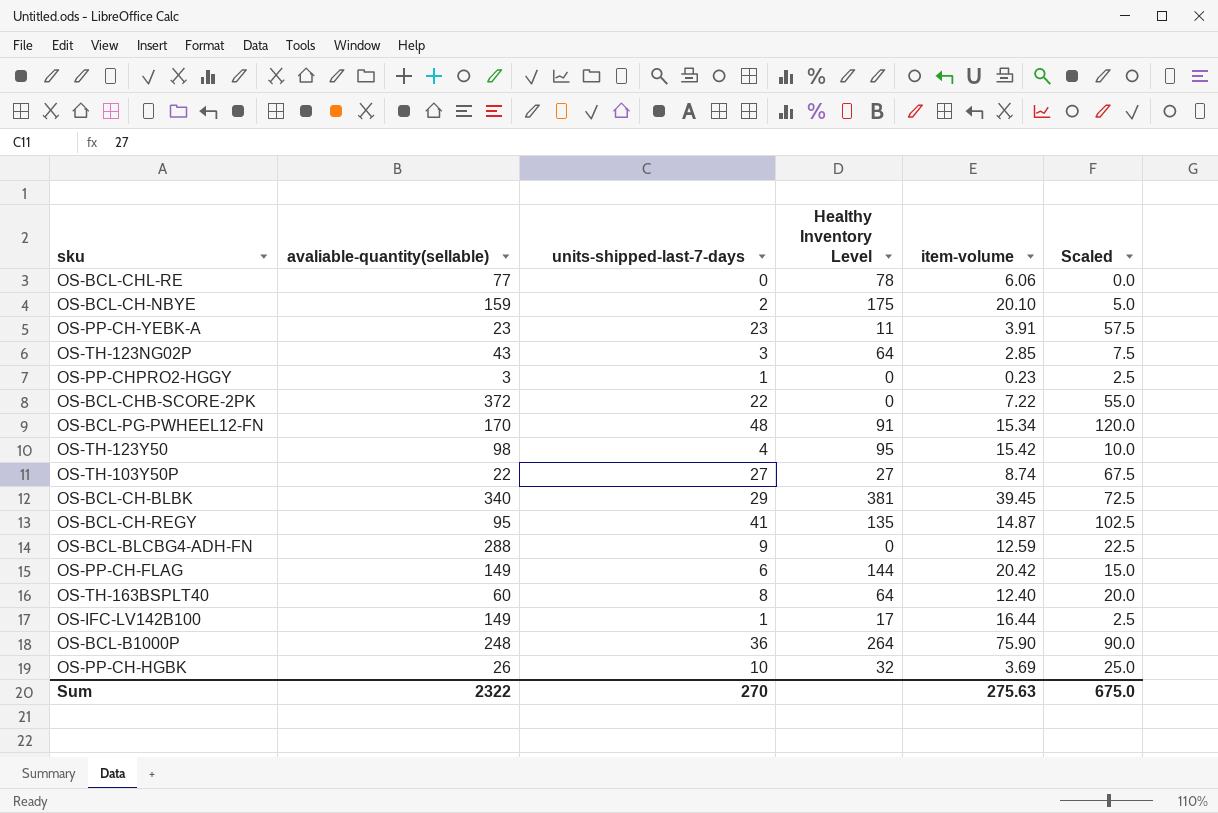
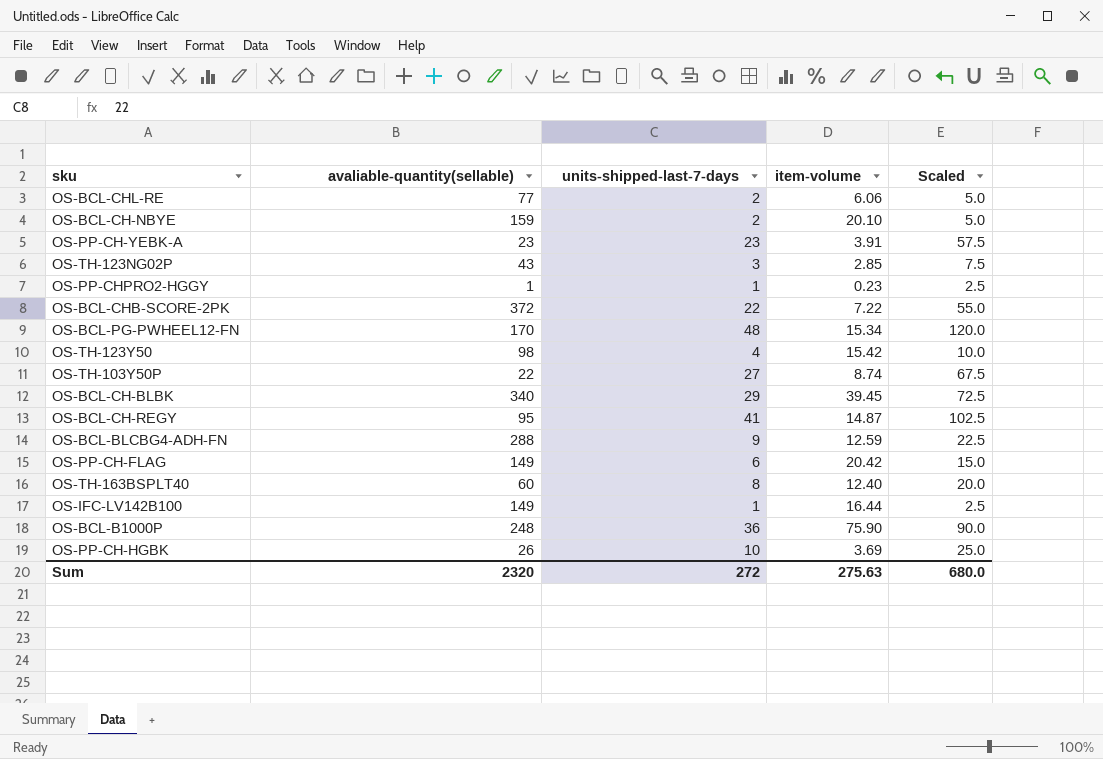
column Healthy Inventory Level | position: 4 -> none
OS-BCL-CHL-RE | units-shipped-last-7-days: 0 -> 2
OS-BCL-CHL-RE | Scaled: 0.0 -> 5.0
OS-PP-CHPRO2-HGGY | avaliable-quantity(sellable): 3 -> 1
Sum | avaliable-quantity(sellable): 2322 -> 2320
Sum | units-shipped-last-7-days: 270 -> 272
Sum | Scaled: 675.0 -> 680.0

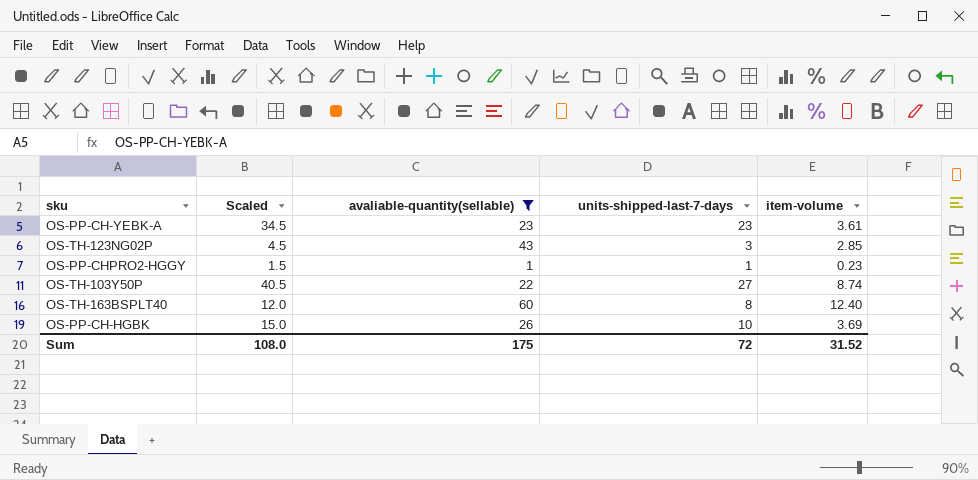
filter: none -> avaliable-quantity(sellable) <= 60
column Scaled | formula: [units-shipped-last-7-days] * 2.5 -> [units-shipped-last-7-days] * 1.5
column Scaled | position: 5 -> 2
OS-PP-CH-YEBK-A | item-volume: 3.91 -> 3.61
Sum | Scaled: 680.0 -> 108.0
Sum | avaliable-quantity(sellable): 2320 -> 175
Sum | units-shipped-last-7-days: 272 -> 72
Sum | item-volume: 275.63 -> 31.52

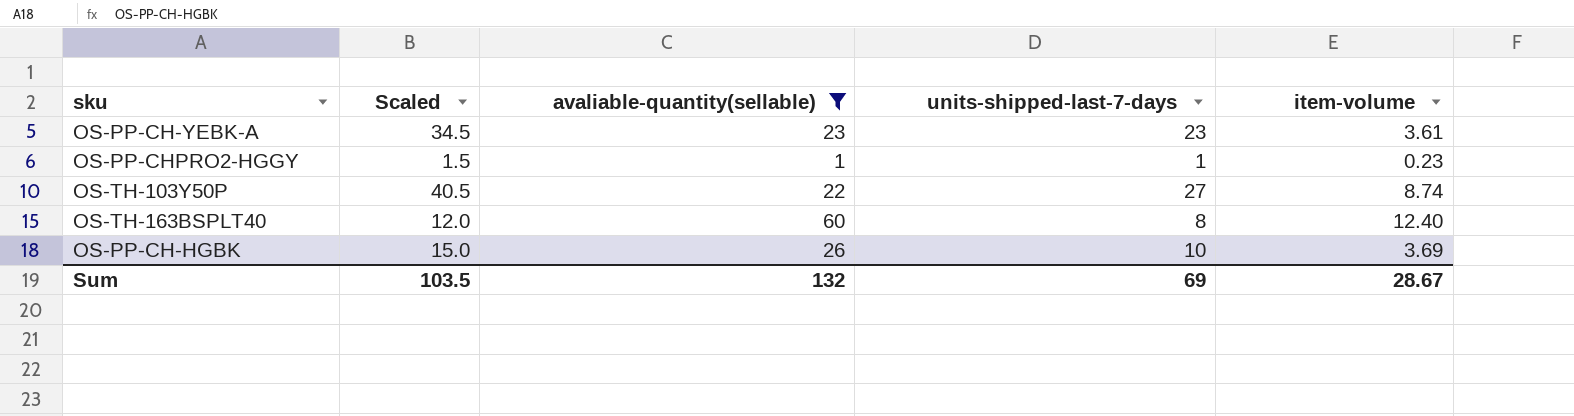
row OS-TH-123NG02P: 4.5 | 43 | 3 | 2.85 -> none
Sum | Scaled: 108.0 -> 103.5
Sum | avaliable-quantity(sellable): 175 -> 132
Sum | units-shipped-last-7-days: 72 -> 69
Sum | item-volume: 31.52 -> 28.67

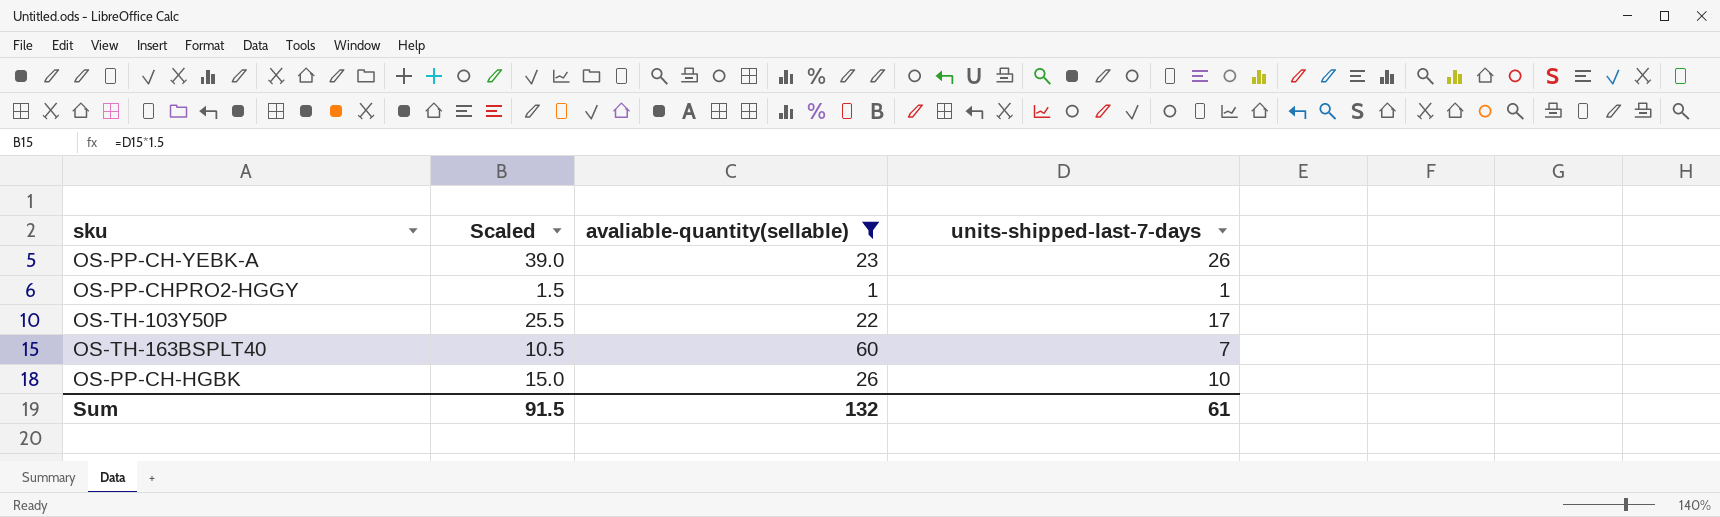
column item-volume | position: 5 -> none
OS-PP-CH-YEBK-A | Scaled: 34.5 -> 39.0
OS-PP-CH-YEBK-A | units-shipped-last-7-days: 23 -> 26
OS-TH-103Y50P | Scaled: 40.5 -> 25.5
OS-TH-103Y50P | units-shipped-last-7-days: 27 -> 17
OS-TH-163BSPLT40 | Scaled: 12.0 -> 10.5
OS-TH-163BSPLT40 | units-shipped-last-7-days: 8 -> 7
Sum | Scaled: 103.5 -> 91.5
Sum | units-shipped-last-7-days: 69 -> 61

